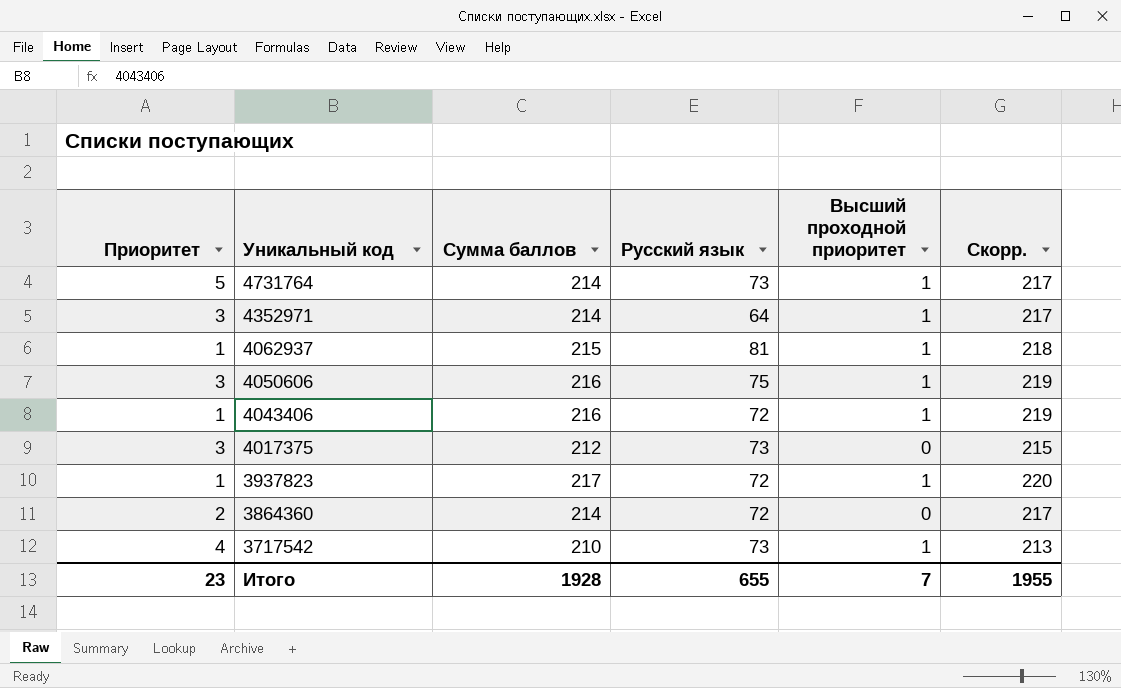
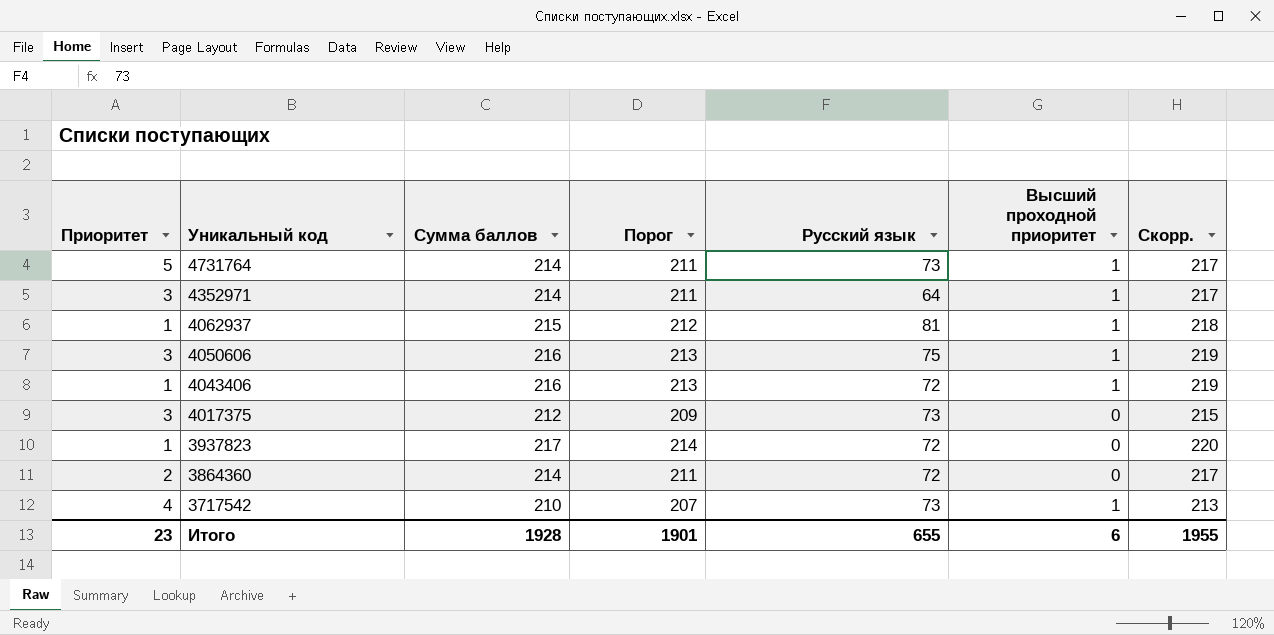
column Порог | formula: none -> [Сумма баллов] - 3
3937823 | Высший проходной приоритет: 1 -> 0
Итого | Высший проходной приоритет: 7 -> 6

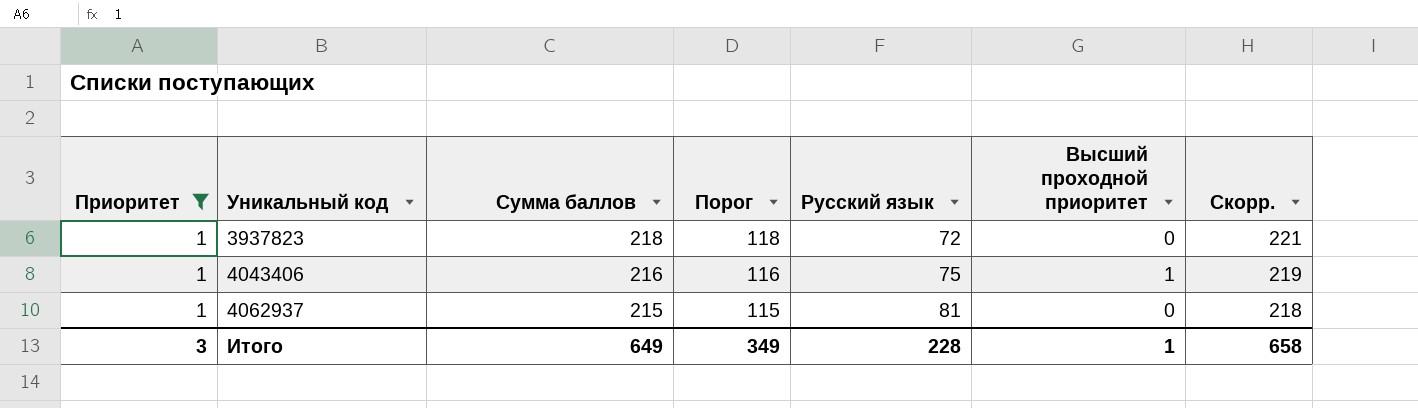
filter: none -> Приоритет = 1
row order: Уникальный код descending -> Уникальный код ascending
column Порог | formula: [Сумма баллов] - 3 -> [Сумма баллов] - 100
3937823 | Сумма баллов: 217 -> 218
3937823 | Скорр.: 220 -> 221
4043406 | Русский язык: 72 -> 75
4062937 | Высший проходной приоритет: 1 -> 0
Итого | Приоритет: 23 -> 3
Итого | Сумма баллов: 1928 -> 649
Итого | Порог: 1901 -> 349
Итого | Русский язык: 655 -> 228
Итого | Высший проходной приоритет: 6 -> 1
Итого | Скорр.: 1955 -> 658

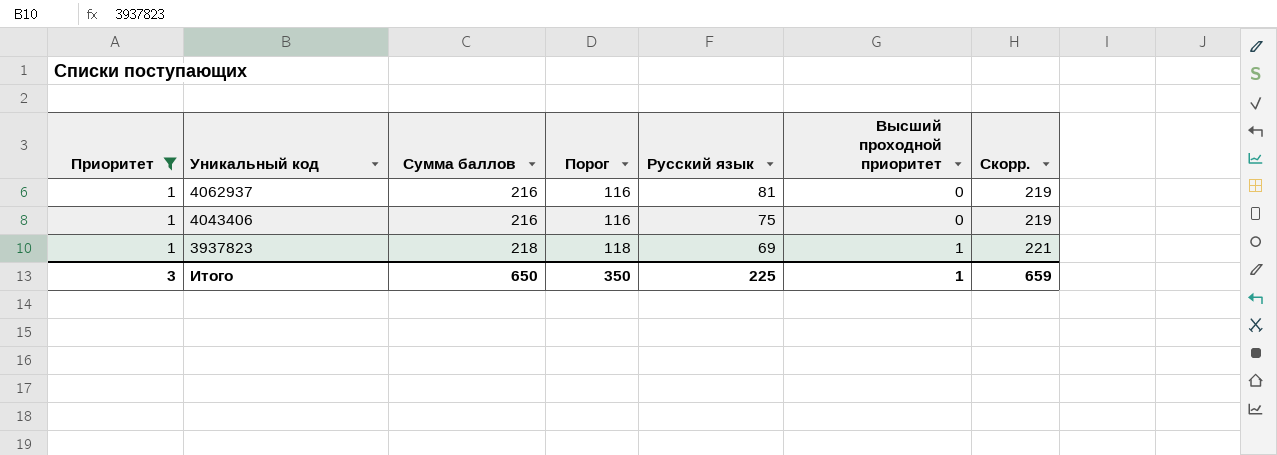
row order: Уникальный код ascending -> Уникальный код descending
4062937 | Сумма баллов: 215 -> 216
4062937 | Порог: 115 -> 116
4062937 | Скорр.: 218 -> 219
4043406 | Высший проходной приоритет: 1 -> 0
3937823 | Русский язык: 72 -> 69
3937823 | Высший проходной приоритет: 0 -> 1
Итого | Сумма баллов: 649 -> 650
Итого | Порог: 349 -> 350
Итого | Русский язык: 228 -> 225
Итого | Скорр.: 658 -> 659

